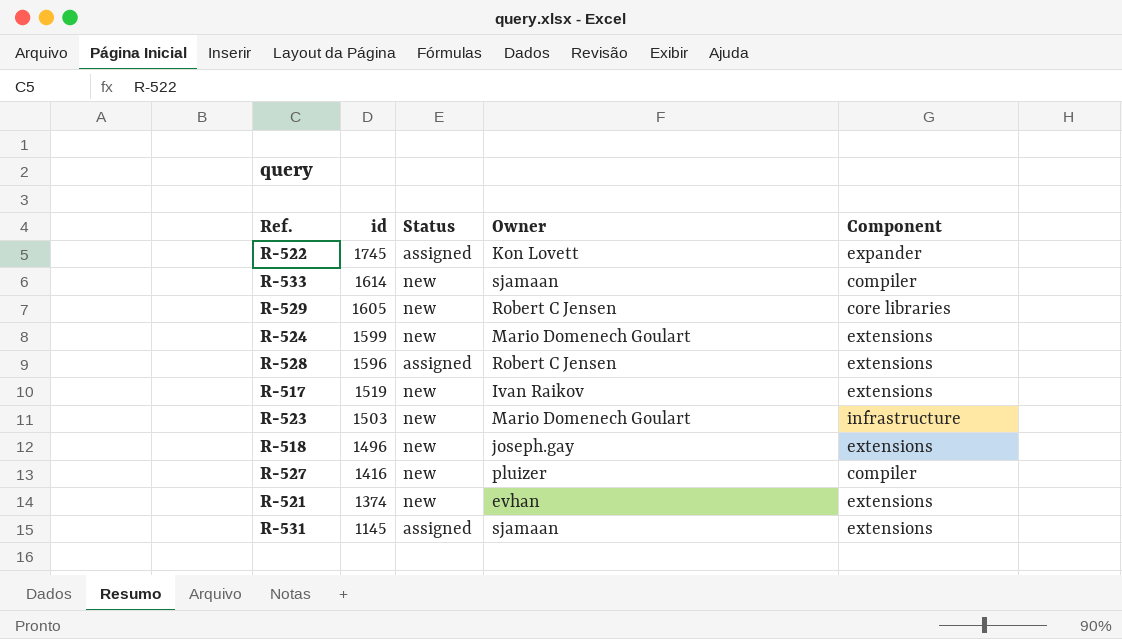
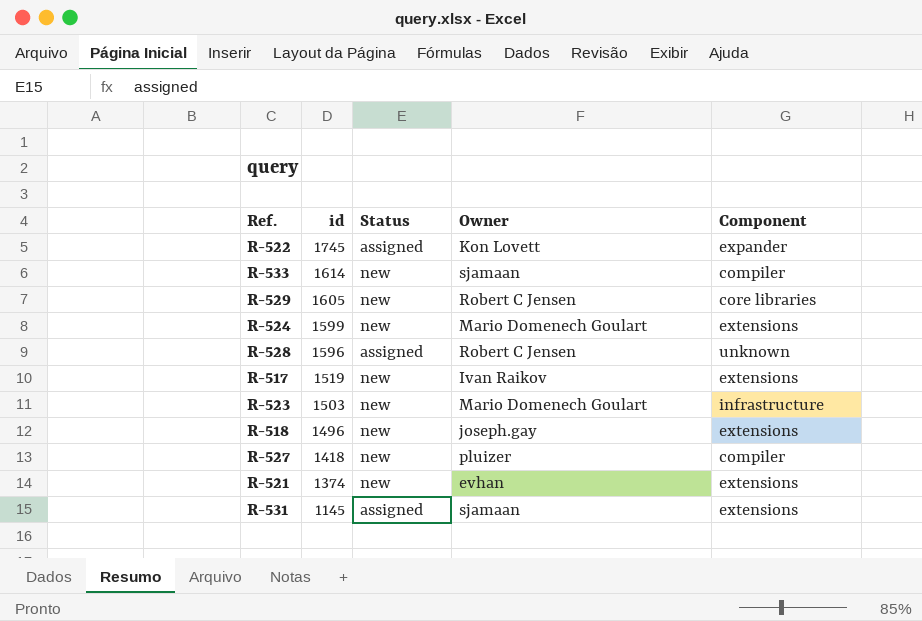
R-528 | Component: extensions -> unknown
R-527 | id: 1416 -> 1418

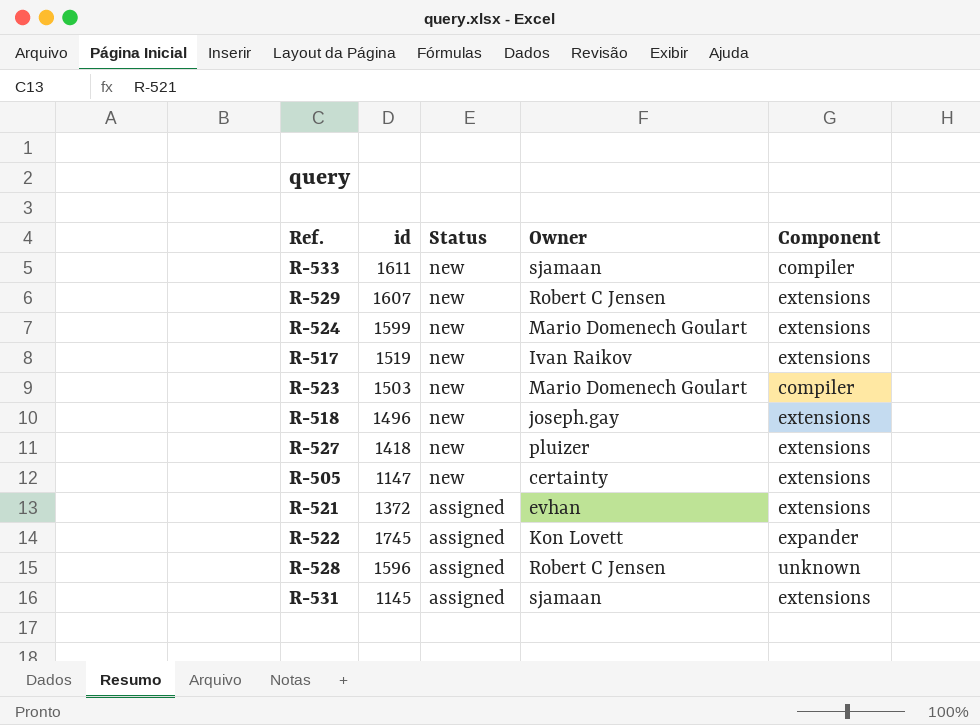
row order: id descending -> Status descending
R-533 | id: 1614 -> 1611
R-529 | id: 1605 -> 1607
R-529 | Component: core libraries -> extensions
R-523 | Component: infrastructure -> compiler
R-527 | Component: compiler -> extensions
row R-505: none -> 1147 | new | certainty | extensions
R-521 | id: 1374 -> 1372
R-521 | Status: new -> assigned

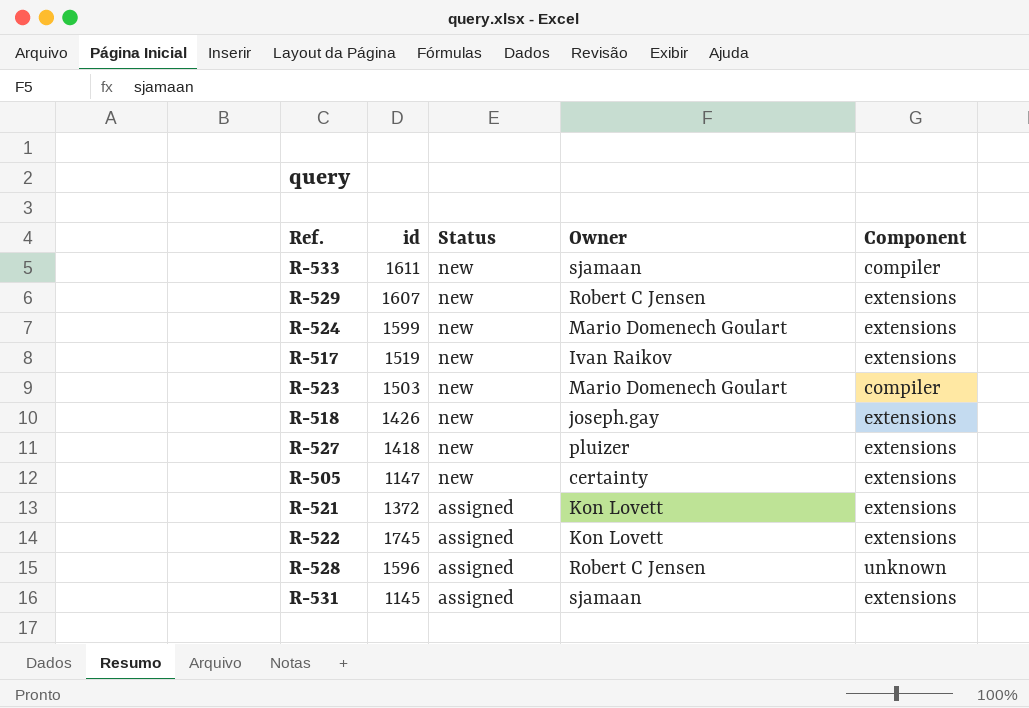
R-518 | id: 1496 -> 1426
R-521 | Owner: evhan -> Kon Lovett
R-522 | Component: expander -> extensions

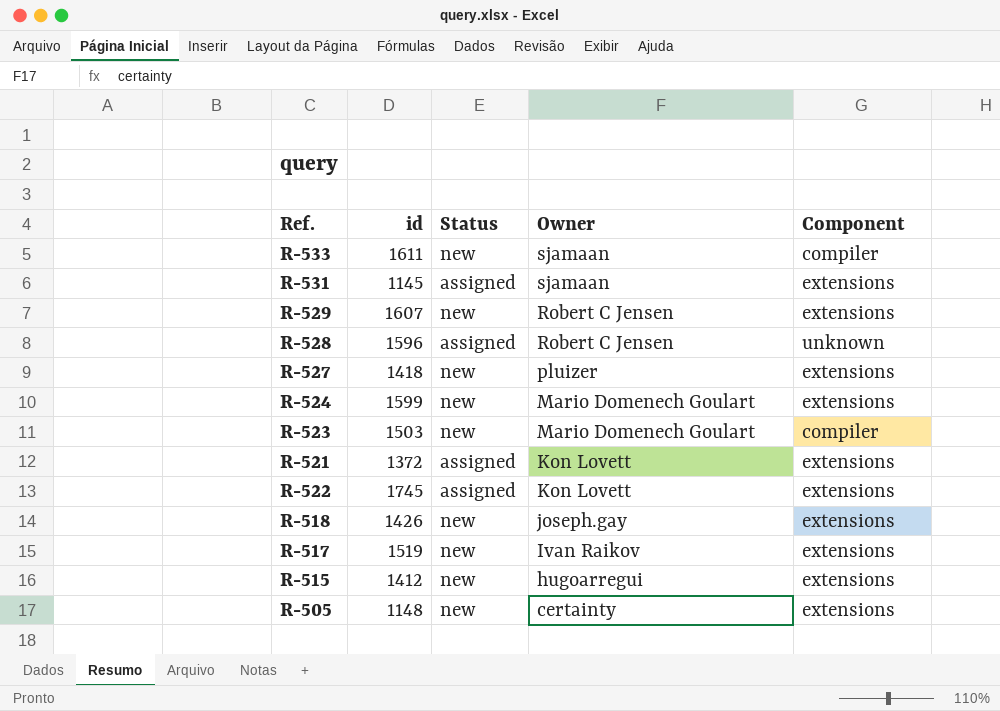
row order: Status descending -> Owner descending
row R-515: none -> 1412 | new | hugoarregui | extensions
R-505 | id: 1147 -> 1148

